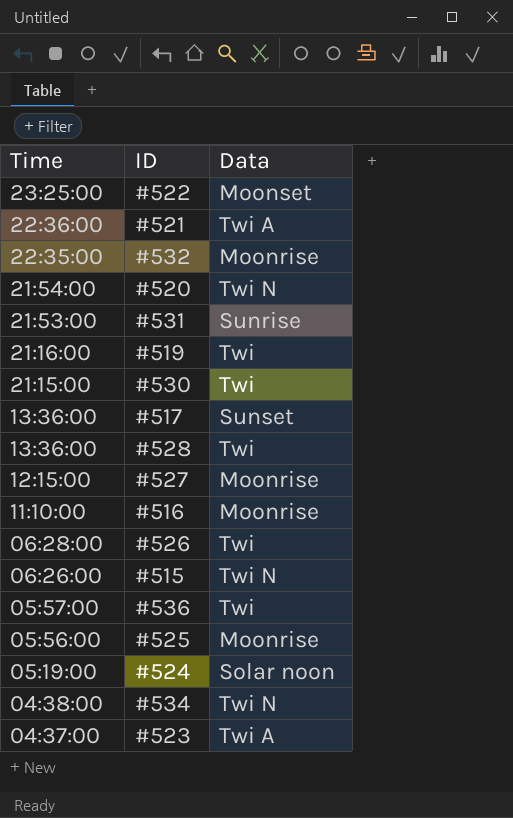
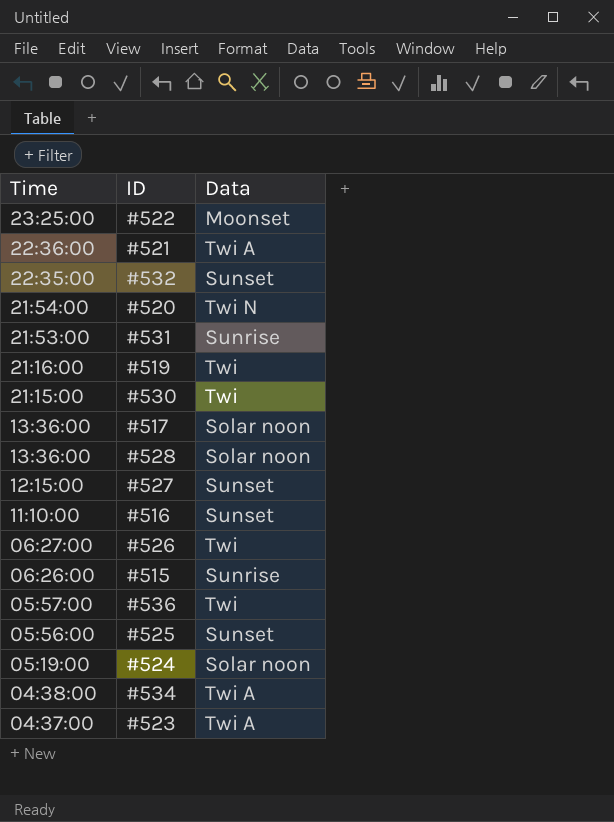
#532 | Data: Moonrise -> Sunset
#517 | Data: Sunset -> Solar noon
#528 | Data: Twi -> Solar noon
#527 | Data: Moonrise -> Sunset
#516 | Data: Moonrise -> Sunset
#526 | Time: 06:28:00 -> 06:27:00
#515 | Data: Twi N -> Sunrise
#525 | Data: Moonrise -> Sunset
#534 | Data: Twi N -> Twi A

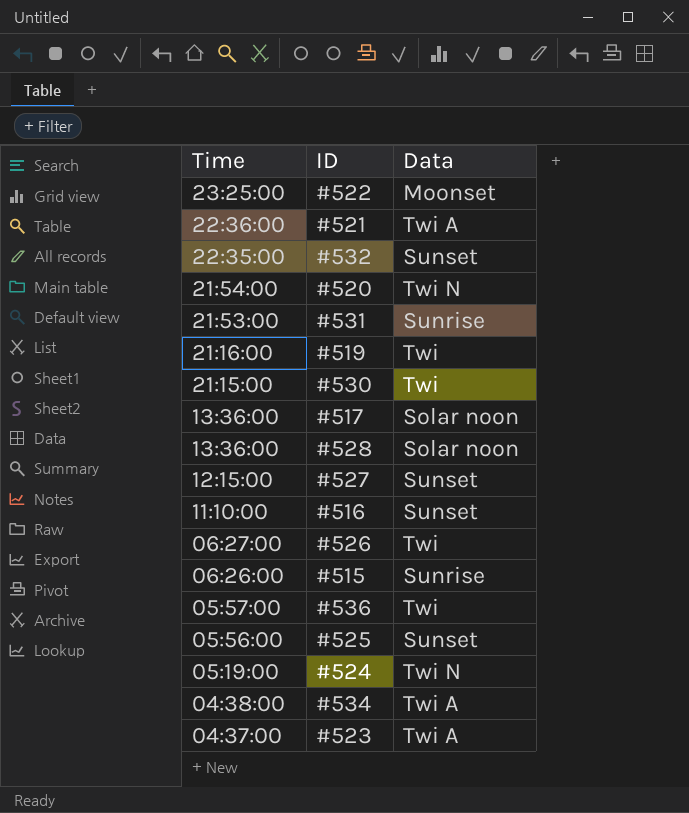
#524 | Data: Solar noon -> Twi N

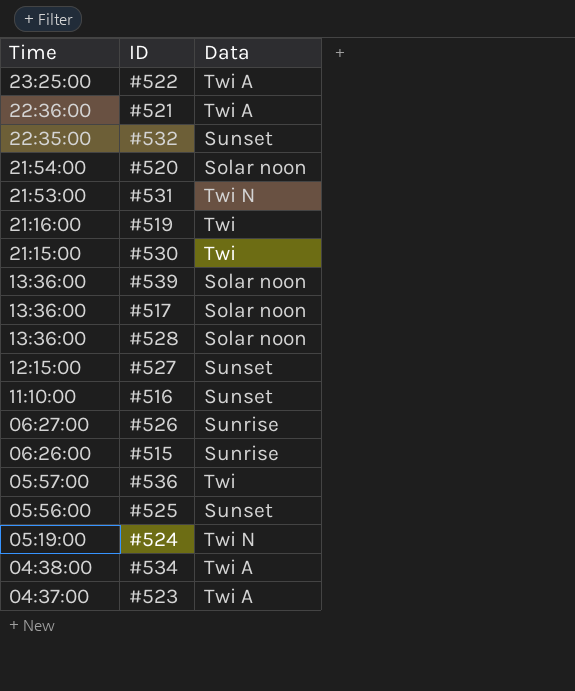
#522 | Data: Moonset -> Twi A
#520 | Data: Twi N -> Solar noon
#531 | Data: Sunrise -> Twi N
row #539: none -> 13:36:00 | Solar noon
#526 | Data: Twi -> Sunrise

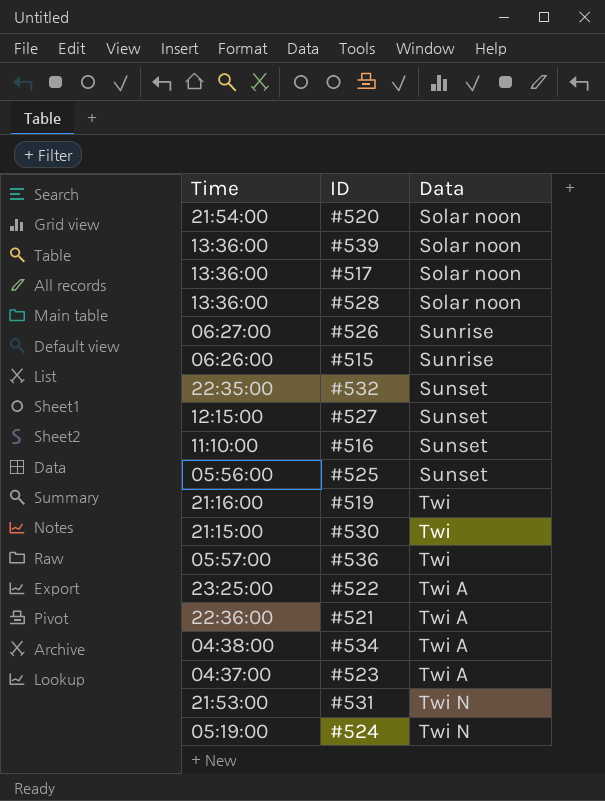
row order: Time descending -> Data ascending

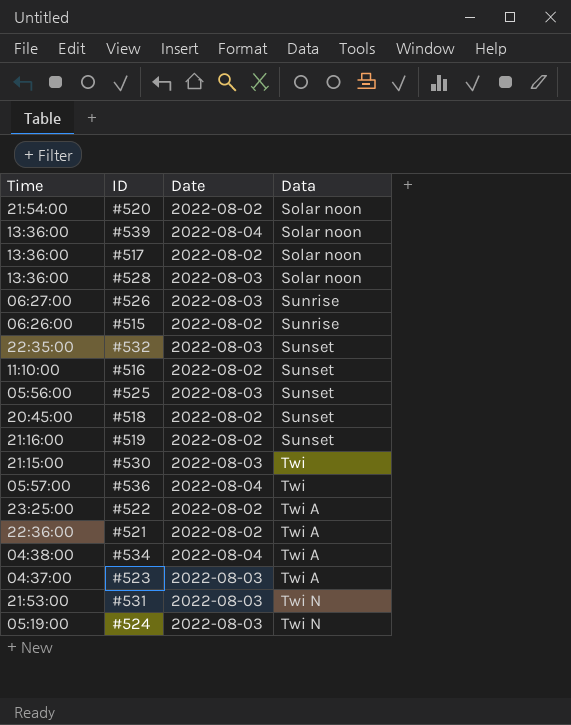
column Date | position: none -> 3
row #527: 12:15:00 | Sunset -> none
row #518: none -> 20:45:00 | 2022-08-02 | Sunset
#519 | Data: Twi -> Sunset

